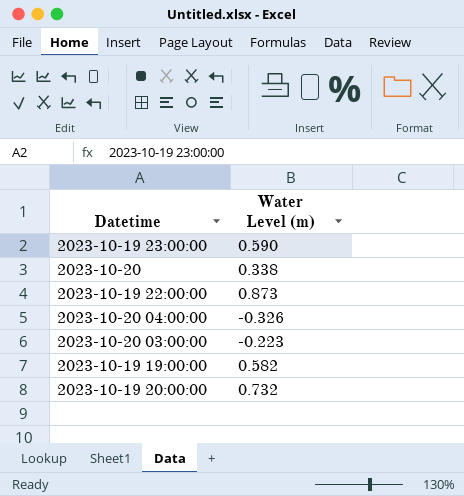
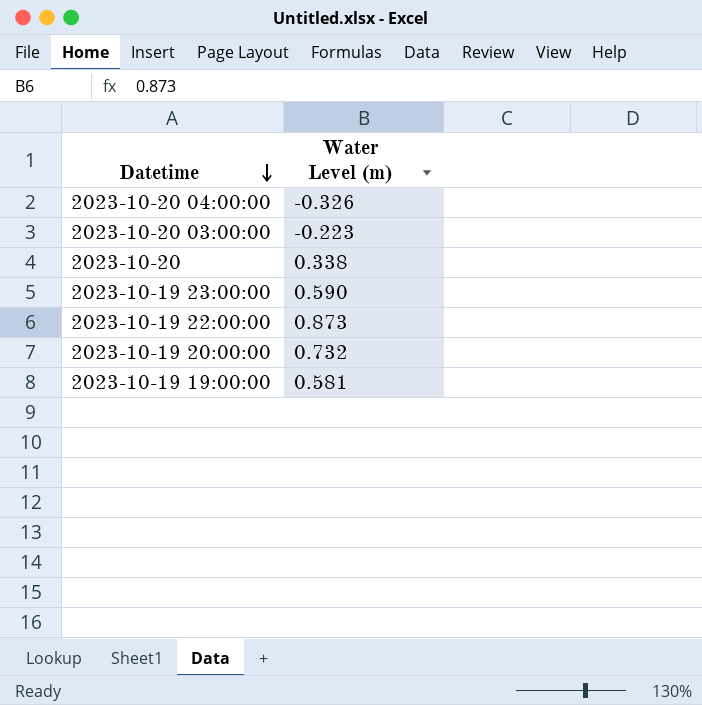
row order: none -> Datetime descending
2023-10-19 19:00:00 | Water Level (m): 0.582 -> 0.581

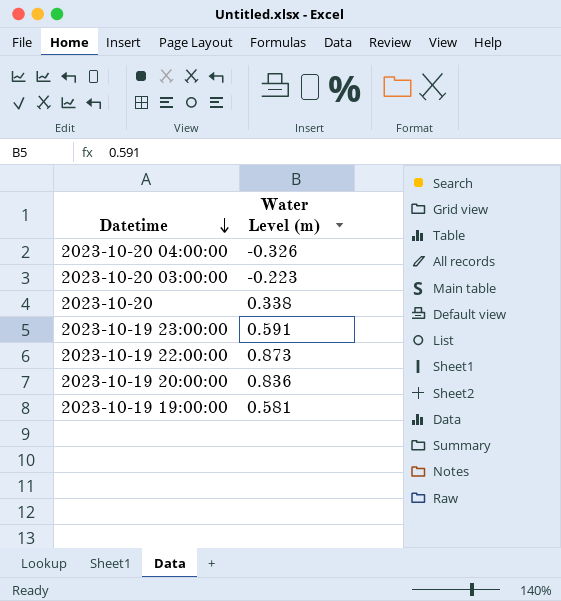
2023-10-19 23:00:00 | Water Level (m): 0.590 -> 0.591
2023-10-19 20:00:00 | Water Level (m): 0.732 -> 0.836

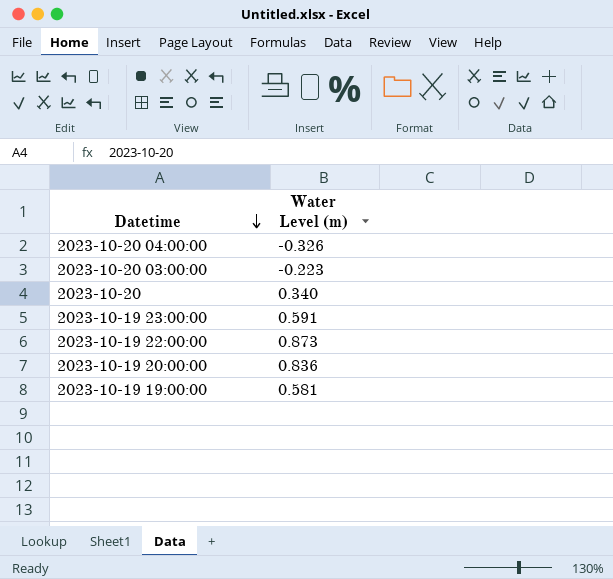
2023-10-20 | Water Level (m): 0.338 -> 0.340

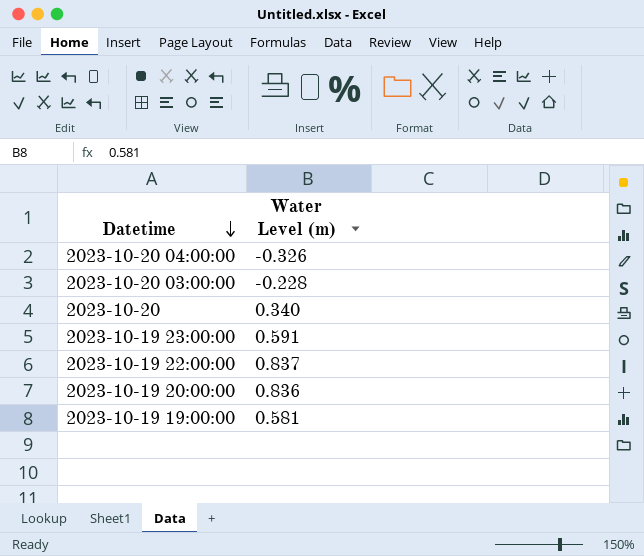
2023-10-20 03:00:00 | Water Level (m): -0.223 -> -0.228
2023-10-19 22:00:00 | Water Level (m): 0.873 -> 0.837

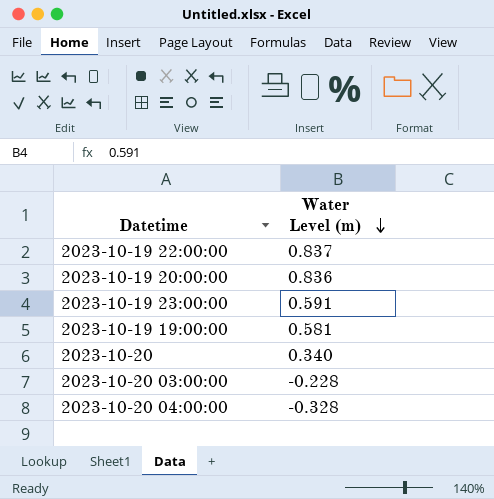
row order: Datetime descending -> Water Level (m) descending
2023-10-20 04:00:00 | Water Level (m): -0.326 -> -0.328

